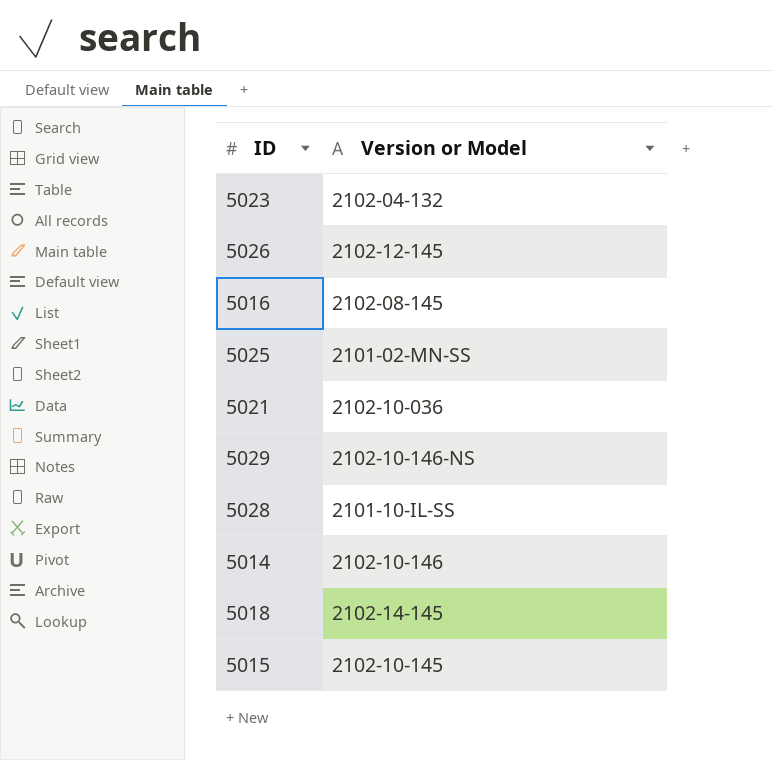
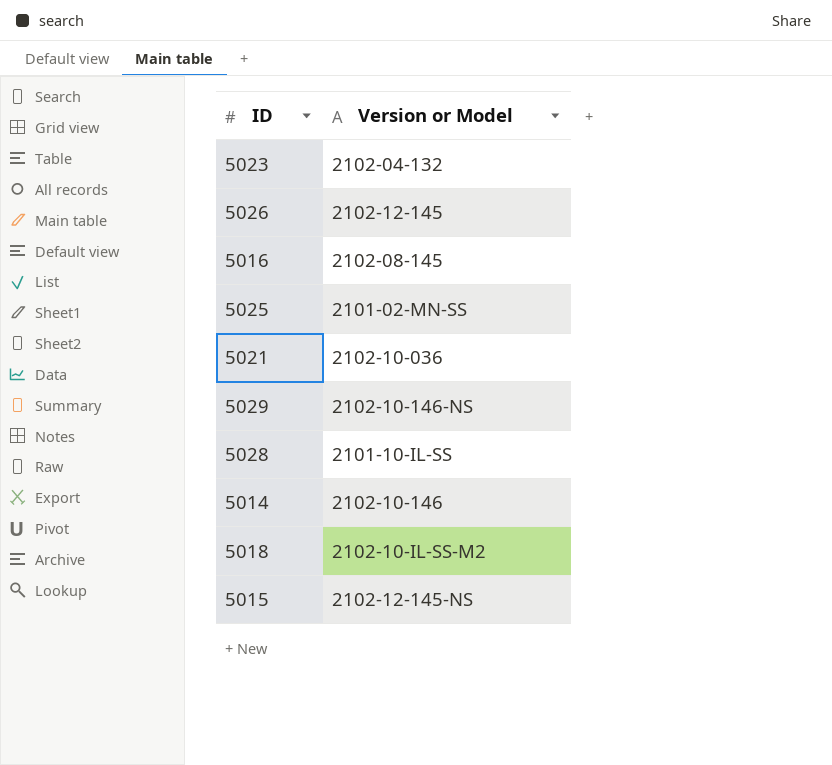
5018 | Version or Model: 2102-14-145 -> 2102-10-IL-SS-M2
5015 | Version or Model: 2102-10-145 -> 2102-12-145-NS

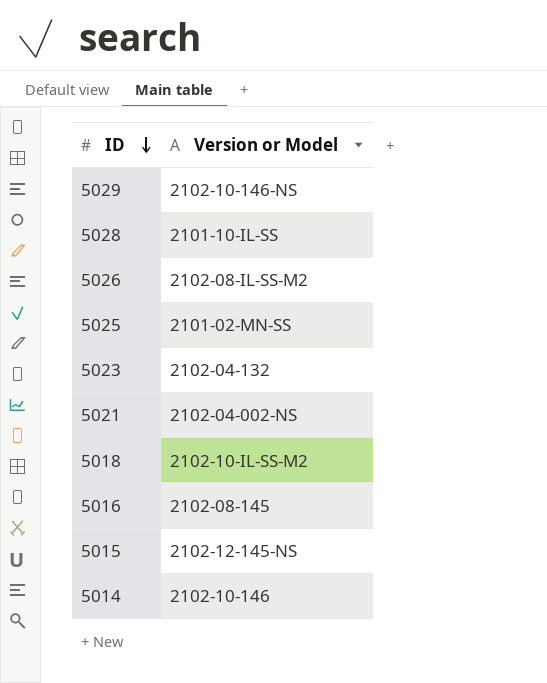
row order: none -> ID descending
5026 | Version or Model: 2102-12-145 -> 2102-08-IL-SS-M2
5021 | Version or Model: 2102-10-036 -> 2102-04-002-NS

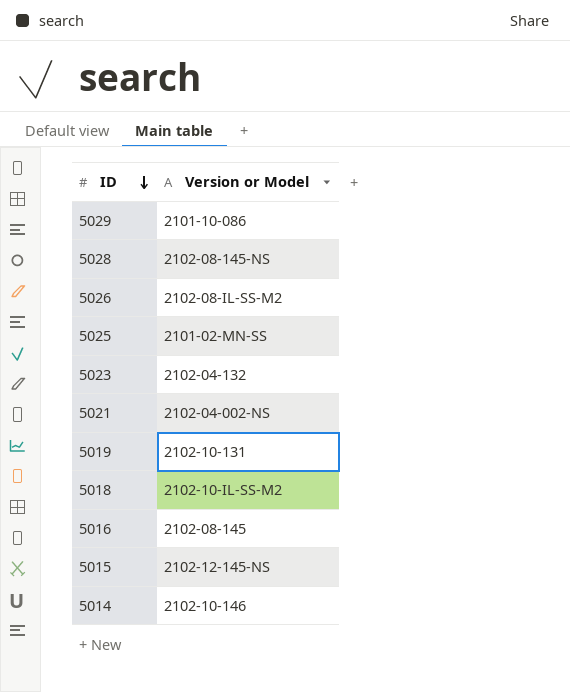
5029 | Version or Model: 2102-10-146-NS -> 2101-10-086
5028 | Version or Model: 2101-10-IL-SS -> 2102-08-145-NS
row 5019: none -> 2102-10-131

